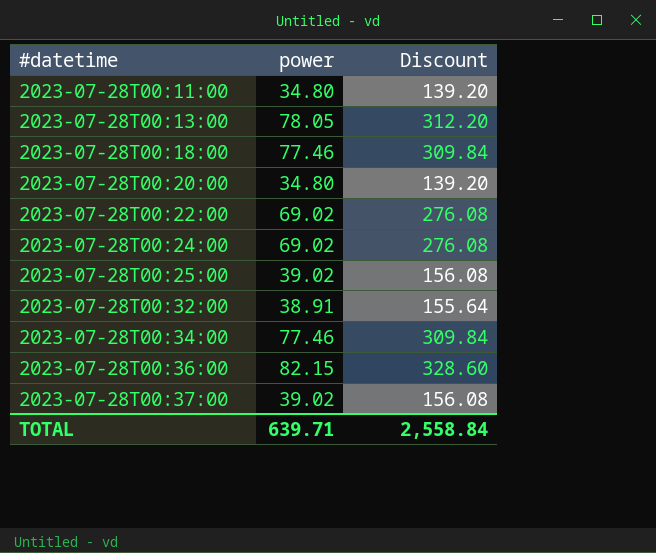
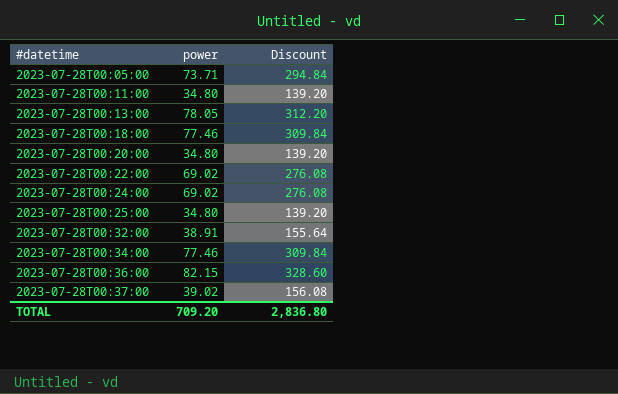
row 2023-07-28T00:05:00: none -> 73.71 | 294.84
2023-07-28T00:25:00 | power: 39.02 -> 34.80
2023-07-28T00:25:00 | Discount: 156.08 -> 139.20
TOTAL | power: 639.71 -> 709.20
TOTAL | Discount: 2,558.84 -> 2,836.80

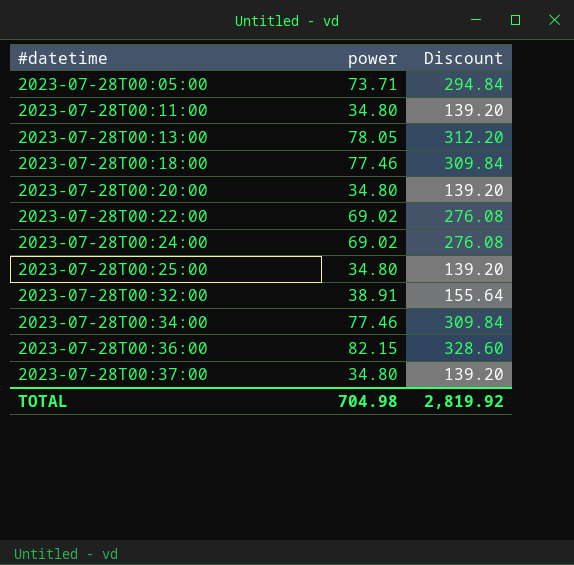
2023-07-28T00:37:00 | power: 39.02 -> 34.80
2023-07-28T00:37:00 | Discount: 156.08 -> 139.20
TOTAL | power: 709.20 -> 704.98
TOTAL | Discount: 2,836.80 -> 2,819.92

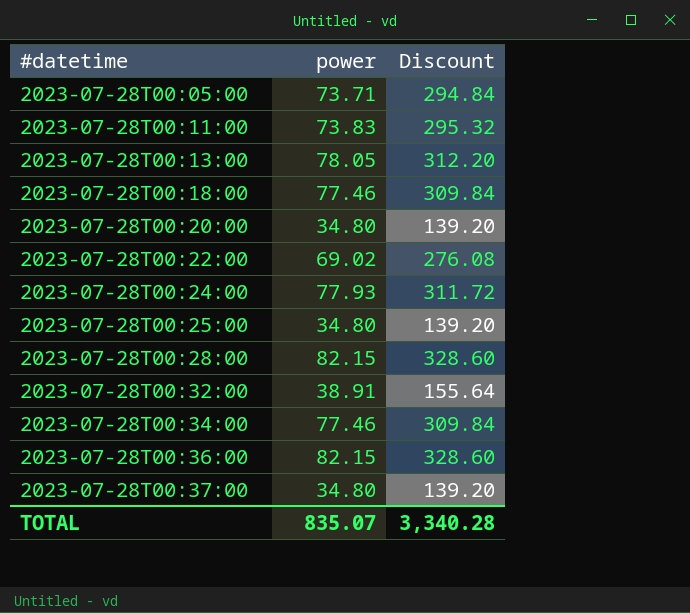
2023-07-28T00:11:00 | power: 34.80 -> 73.83
2023-07-28T00:11:00 | Discount: 139.20 -> 295.32
2023-07-28T00:24:00 | power: 69.02 -> 77.93
2023-07-28T00:24:00 | Discount: 276.08 -> 311.72
row 2023-07-28T00:28:00: none -> 82.15 | 328.60
TOTAL | power: 704.98 -> 835.07
TOTAL | Discount: 2,819.92 -> 3,340.28

